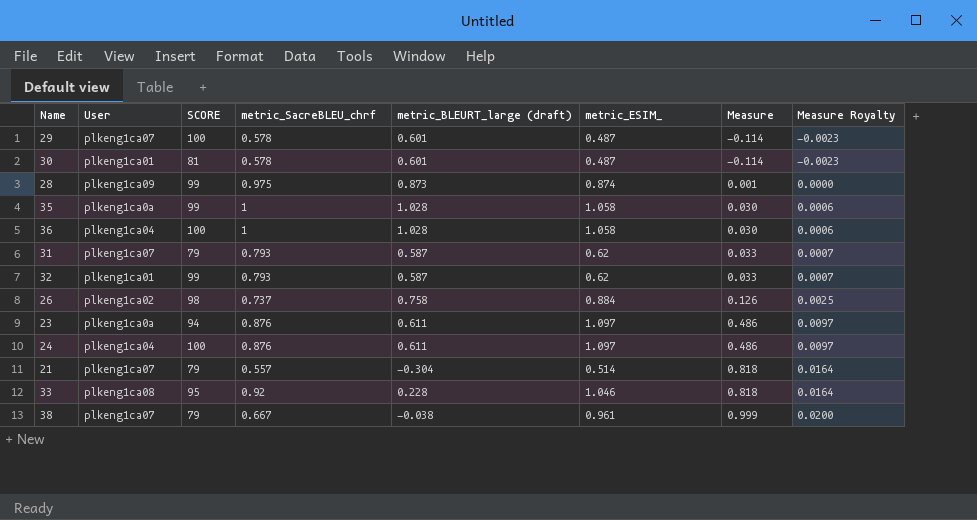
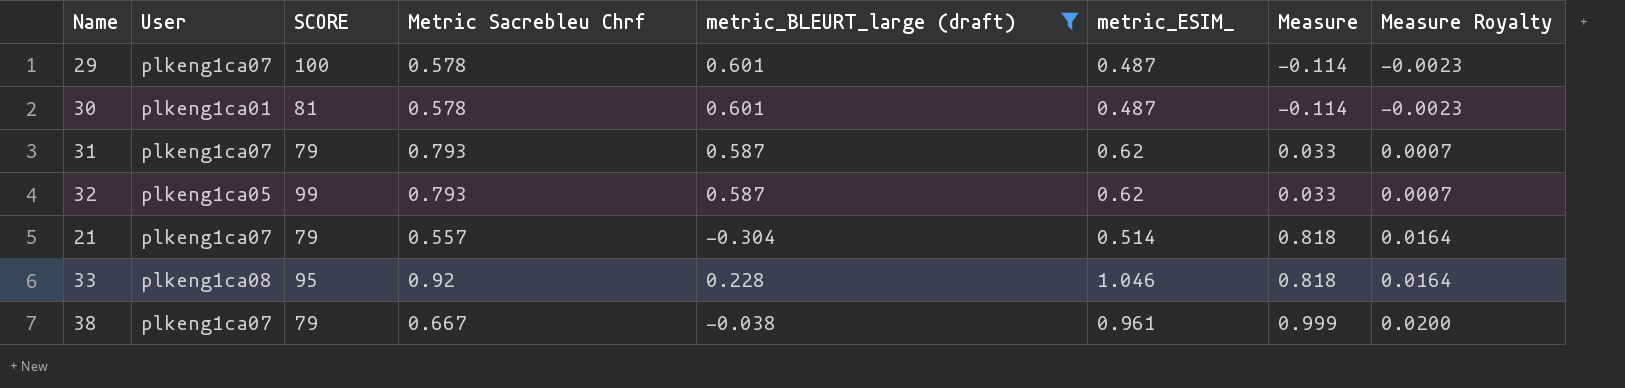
filter: none -> metric_BLEURT_large (draft) <= 0.601
column name: metric_SacreBLEU_chrf -> Metric Sacrebleu Chrf
32 | User: plkeng1ca01 -> plkeng1ca05

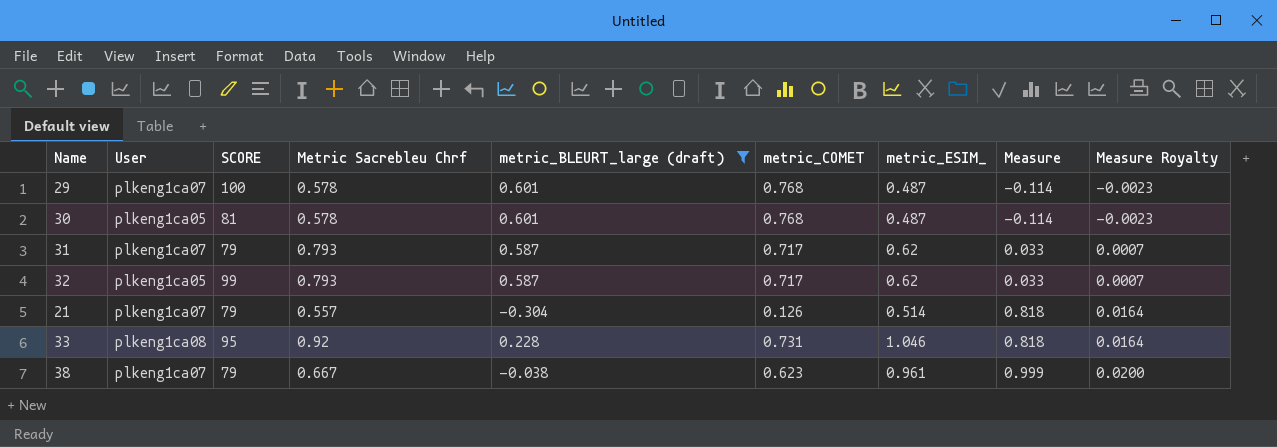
column metric_COMET | position: none -> 6
30 | User: plkeng1ca01 -> plkeng1ca05

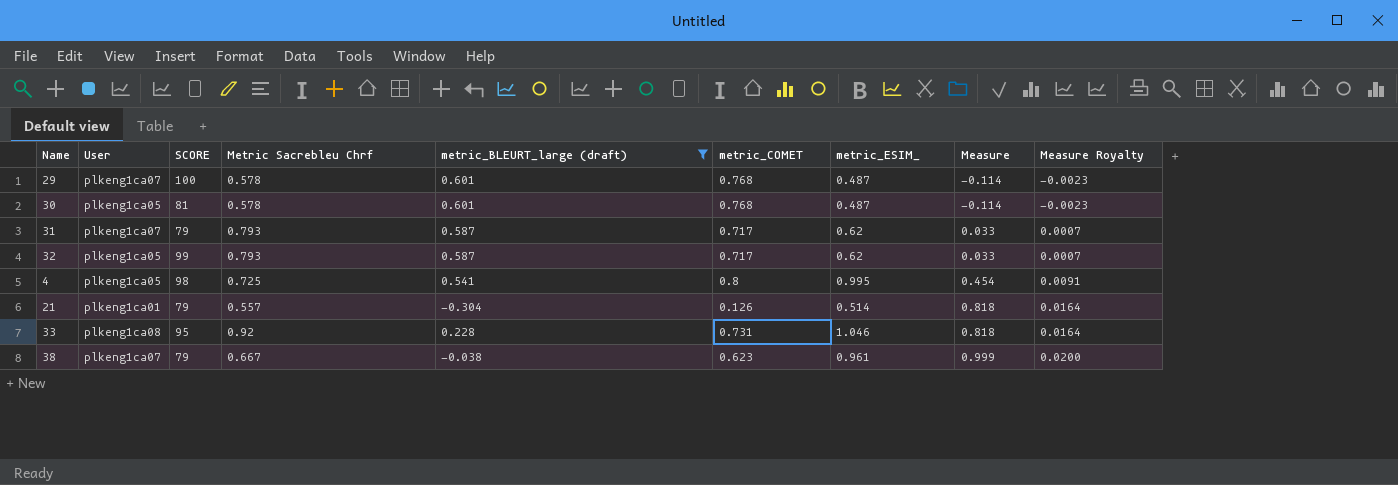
row 4: none -> plkeng1ca05 | 98 | 0.725 | 0.541 | 0.8 | 0.995 | 0.454 | 0.0091
21 | User: plkeng1ca07 -> plkeng1ca01

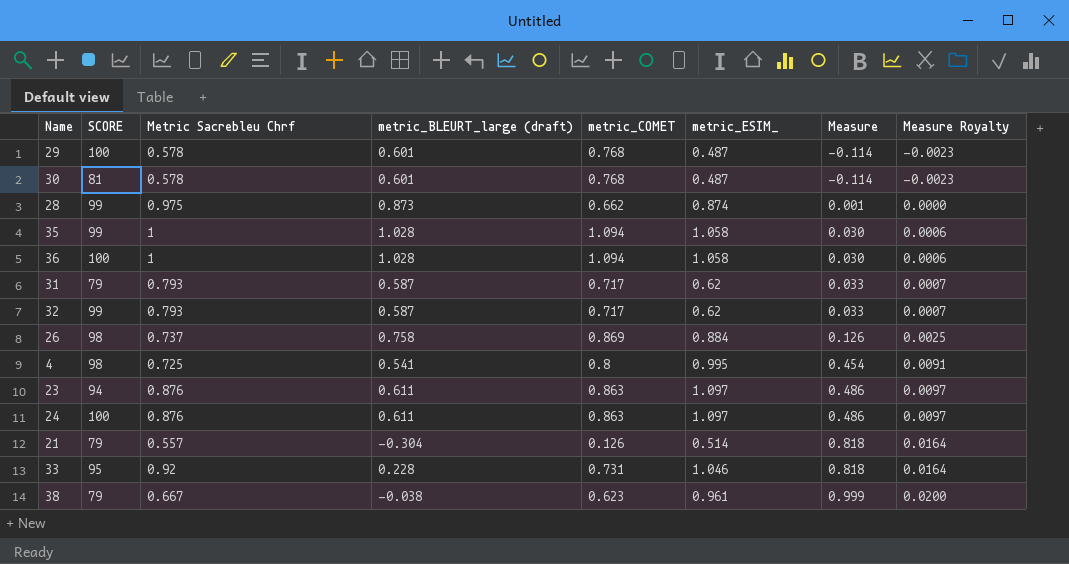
filter: metric_BLEURT_large (draft) <= 0.601 -> none
column User | position: 2 -> none

